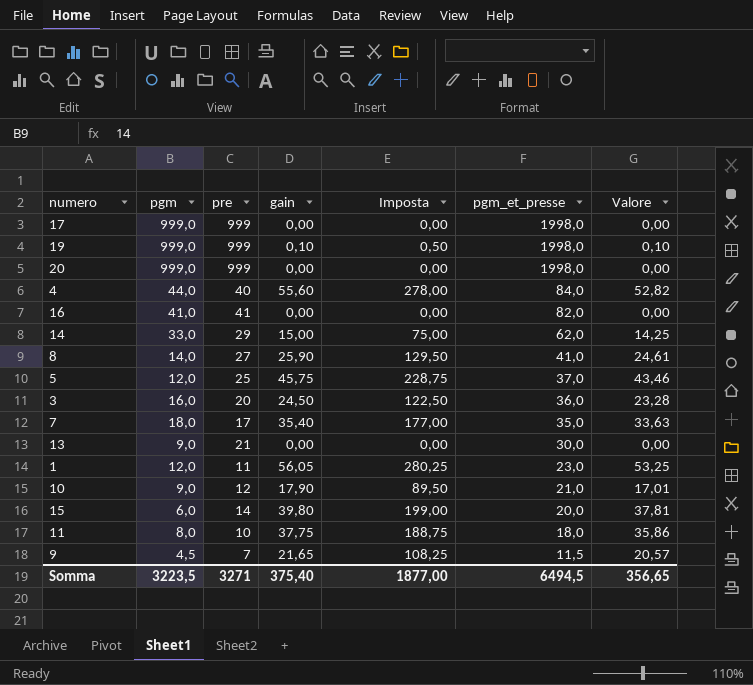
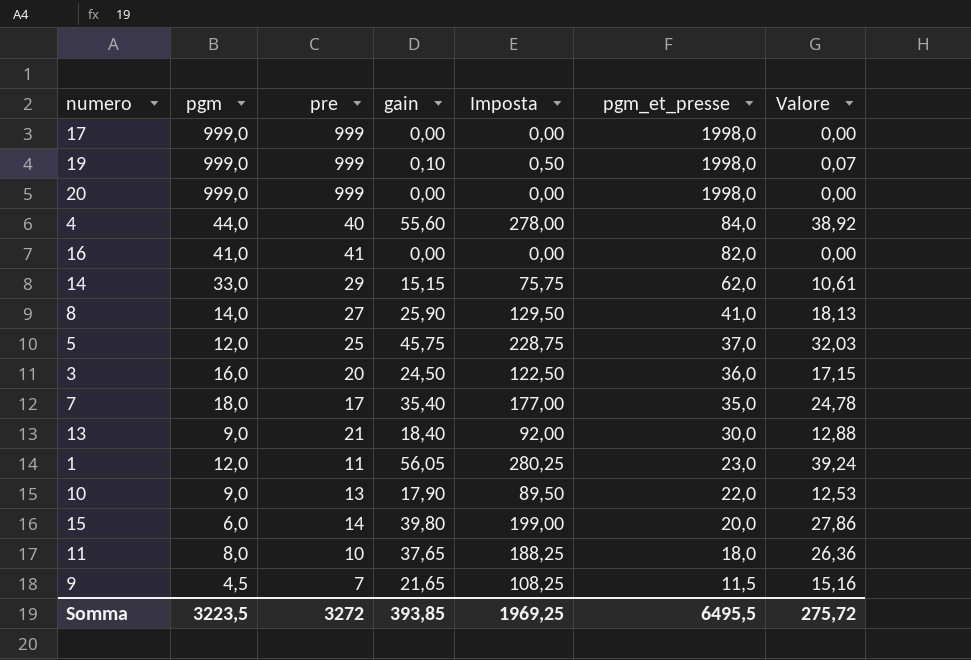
column Valore | formula: [gain] * 0,95 -> [gain] * 0,7
14 | gain: 15,00 -> 15,15
14 | Imposta: 75,00 -> 75,75
13 | gain: 0,00 -> 18,40
13 | Imposta: 0,00 -> 92,00
10 | pre: 12 -> 13
10 | pgm_et_presse: 21,0 -> 22,0
11 | gain: 37,75 -> 37,65
11 | Imposta: 188,75 -> 188,25
Somma | pre: 3271 -> 3272
Somma | gain: 375,40 -> 393,85
Somma | Imposta: 1877,00 -> 1969,25
Somma | pgm_et_presse: 6494,5 -> 6495,5
Somma | Valore: 356,65 -> 275,72

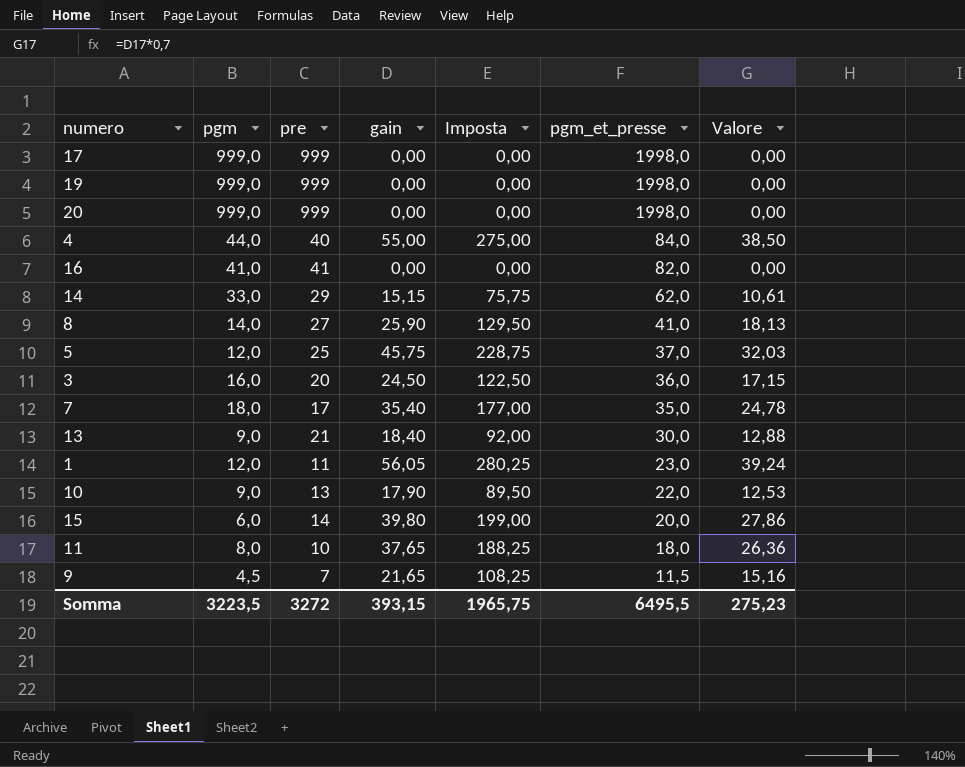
19 | gain: 0,10 -> 0,00
19 | Imposta: 0,50 -> 0,00
19 | Valore: 0,07 -> 0,00
4 | gain: 55,60 -> 55,00
4 | Imposta: 278,00 -> 275,00
4 | Valore: 38,92 -> 38,50
Somma | gain: 393,85 -> 393,15
Somma | Imposta: 1969,25 -> 1965,75
Somma | Valore: 275,72 -> 275,23

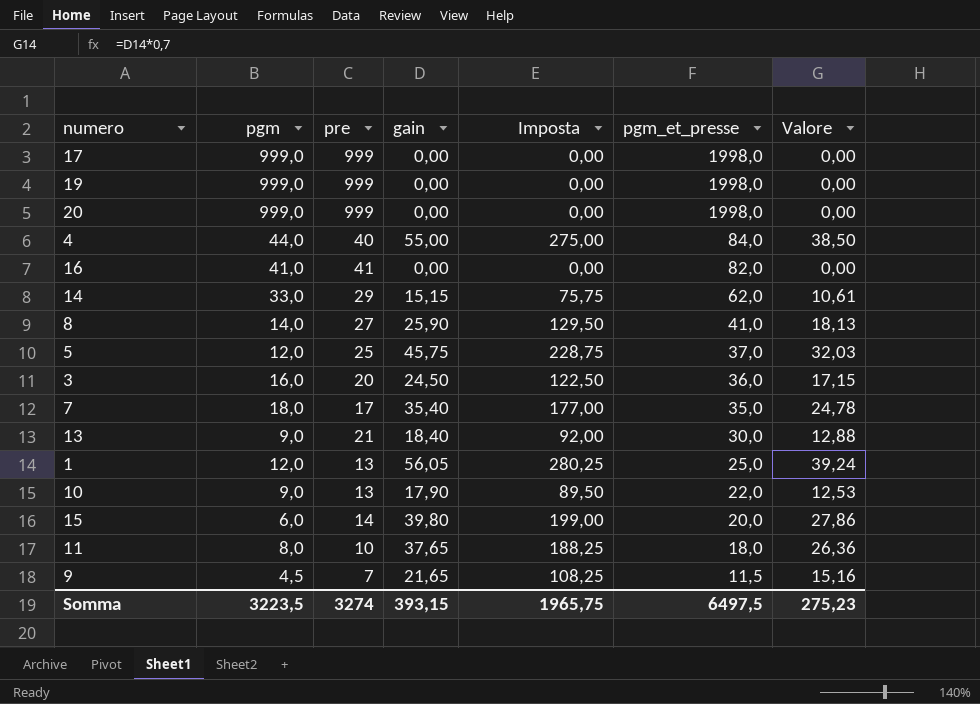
1 | pre: 11 -> 13
1 | pgm_et_presse: 23,0 -> 25,0
Somma | pre: 3272 -> 3274
Somma | pgm_et_presse: 6495,5 -> 6497,5

